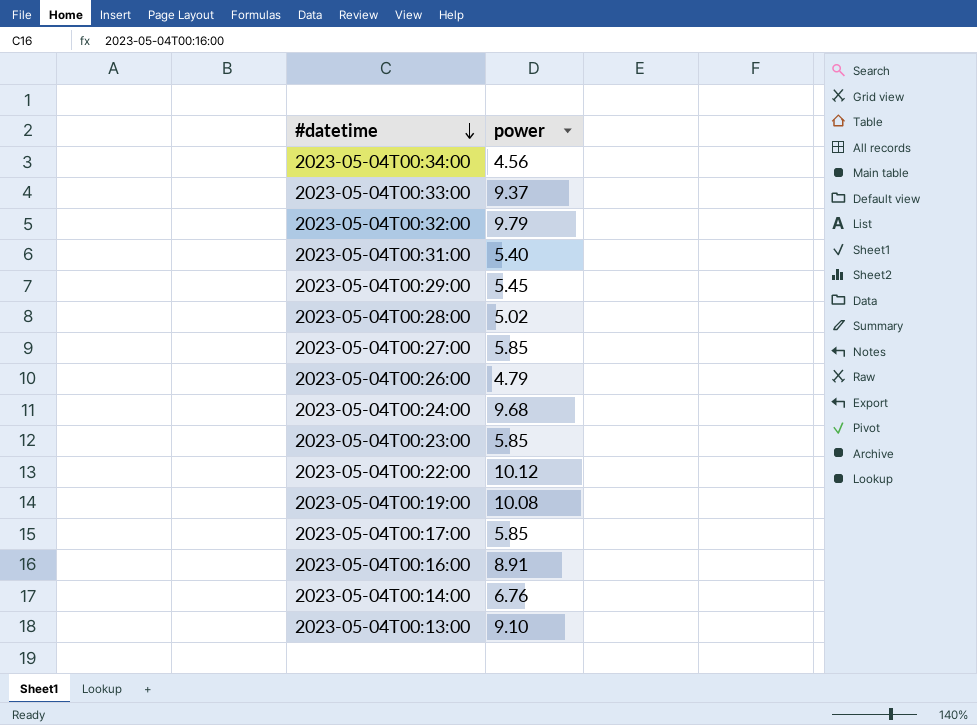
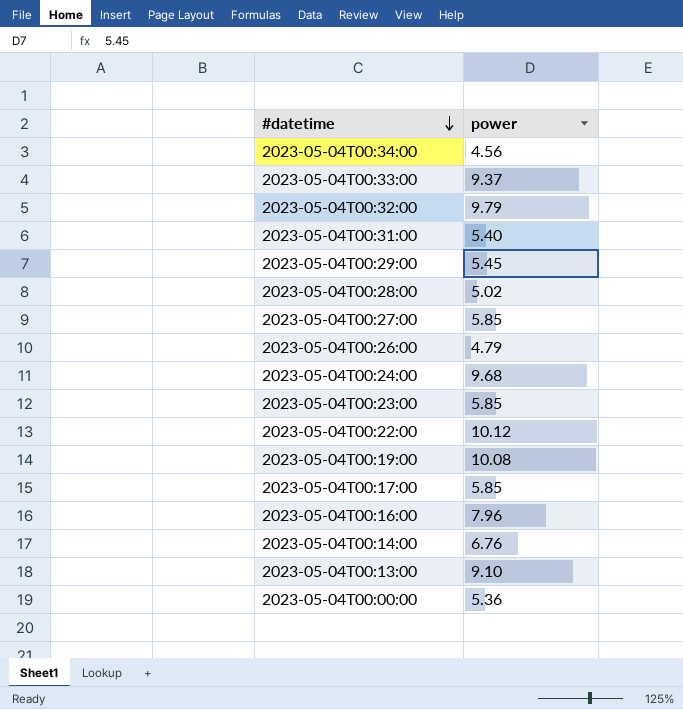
2023-05-04T00:16:00 | power: 8.91 -> 7.96
row 2023-05-04T00:00:00: none -> 5.36

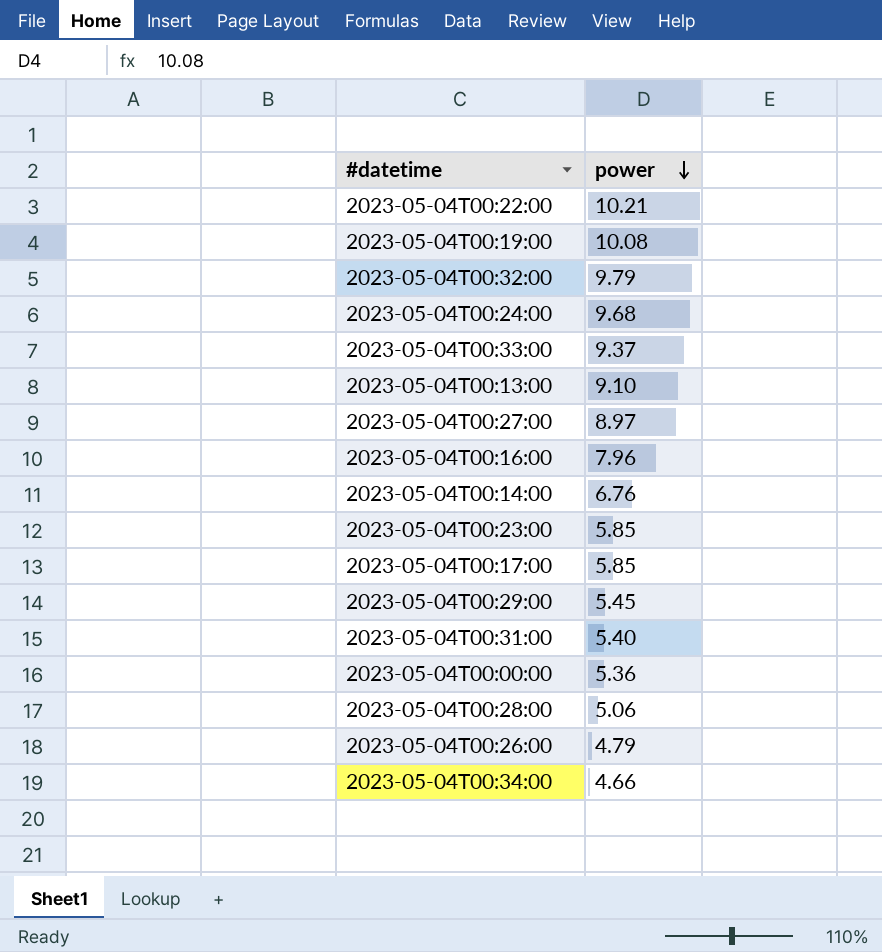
row order: #datetime descending -> power descending
2023-05-04T00:22:00 | power: 10.12 -> 10.21
2023-05-04T00:27:00 | power: 5.85 -> 8.97
2023-05-04T00:28:00 | power: 5.02 -> 5.06
2023-05-04T00:34:00 | power: 4.56 -> 4.66

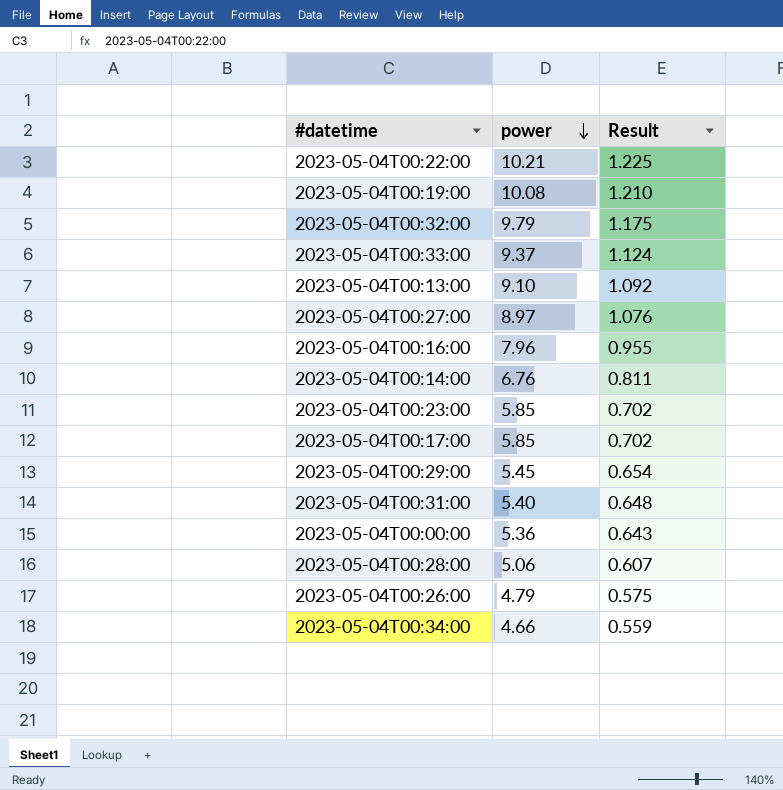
column Result | formula: none -> [power] * 0.12
row 2023-05-04T00:24:00: 9.68 -> none

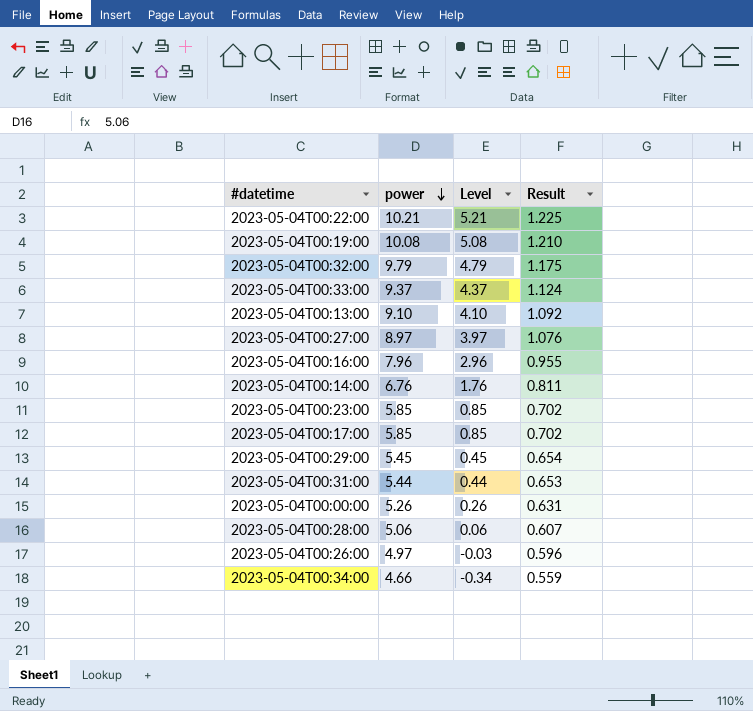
column Level | formula: none -> [power] - 5
2023-05-04T00:31:00 | power: 5.40 -> 5.44
2023-05-04T00:31:00 | Result: 0.648 -> 0.653
2023-05-04T00:00:00 | power: 5.36 -> 5.26
2023-05-04T00:00:00 | Result: 0.643 -> 0.631
2023-05-04T00:26:00 | power: 4.79 -> 4.97
2023-05-04T00:26:00 | Result: 0.575 -> 0.596

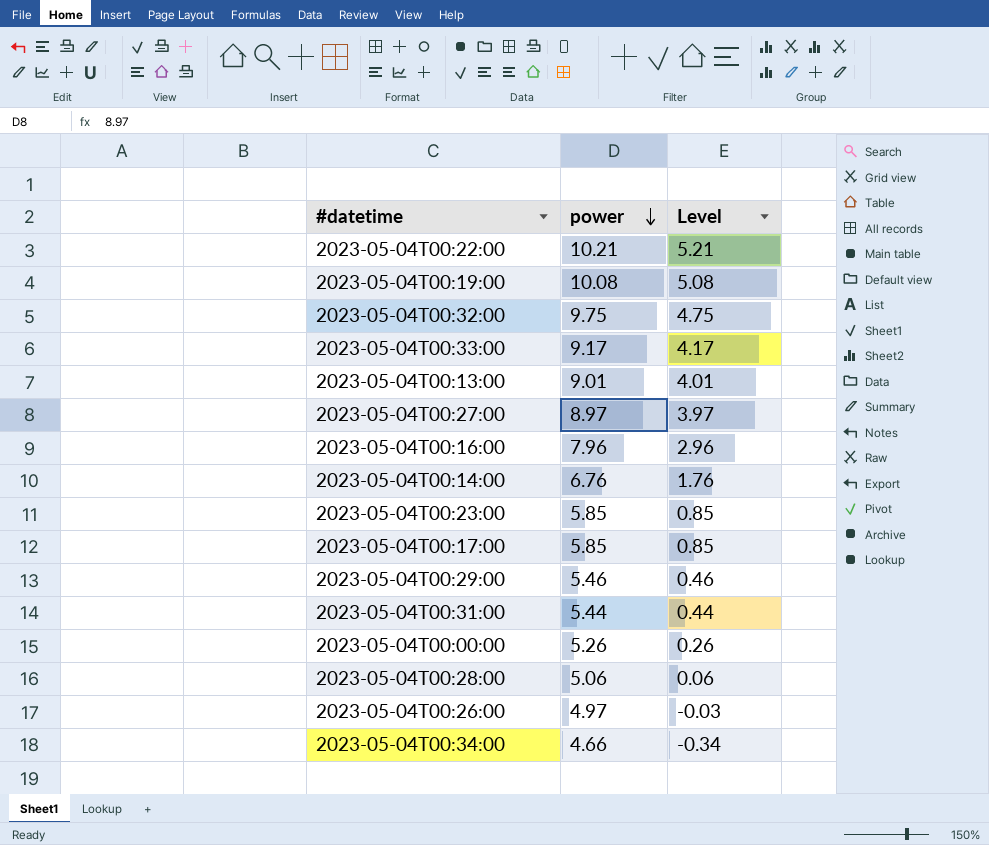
column Result | formula: [power] * 0.12 -> none
2023-05-04T00:32:00 | power: 9.79 -> 9.75
2023-05-04T00:32:00 | Level: 4.79 -> 4.75
2023-05-04T00:33:00 | power: 9.37 -> 9.17
2023-05-04T00:33:00 | Level: 4.37 -> 4.17
2023-05-04T00:13:00 | power: 9.10 -> 9.01
2023-05-04T00:13:00 | Level: 4.10 -> 4.01
2023-05-04T00:29:00 | power: 5.45 -> 5.46
2023-05-04T00:29:00 | Level: 0.45 -> 0.46

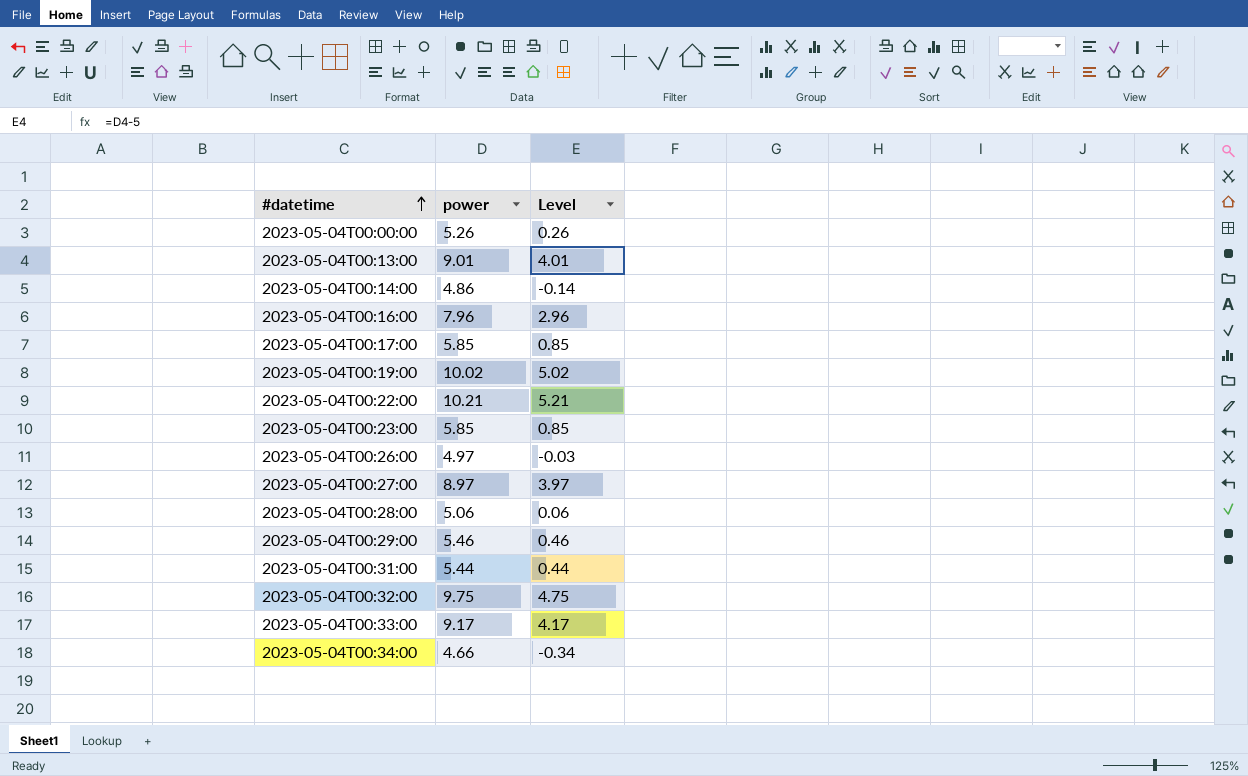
row order: power descending -> #datetime ascending
2023-05-04T00:14:00 | power: 6.76 -> 4.86
2023-05-04T00:14:00 | Level: 1.76 -> -0.14
2023-05-04T00:19:00 | power: 10.08 -> 10.02
2023-05-04T00:19:00 | Level: 5.08 -> 5.02

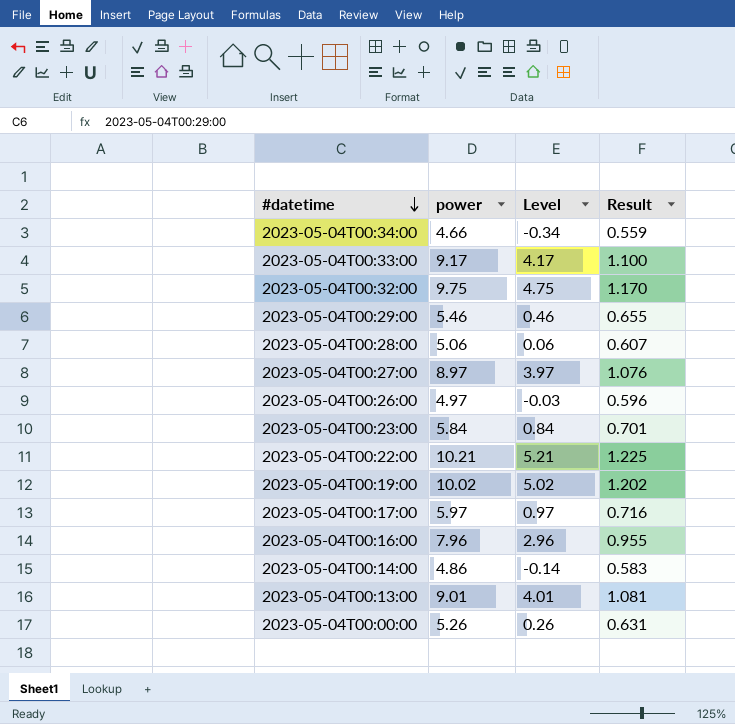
row order: #datetime ascending -> #datetime descending
column Result | formula: none -> [power] * 0.12
row 2023-05-04T00:31:00: 5.44 | 0.44 -> none
2023-05-04T00:23:00 | power: 5.85 -> 5.84
2023-05-04T00:23:00 | Level: 0.85 -> 0.84
2023-05-04T00:17:00 | power: 5.85 -> 5.97
2023-05-04T00:17:00 | Level: 0.85 -> 0.97

